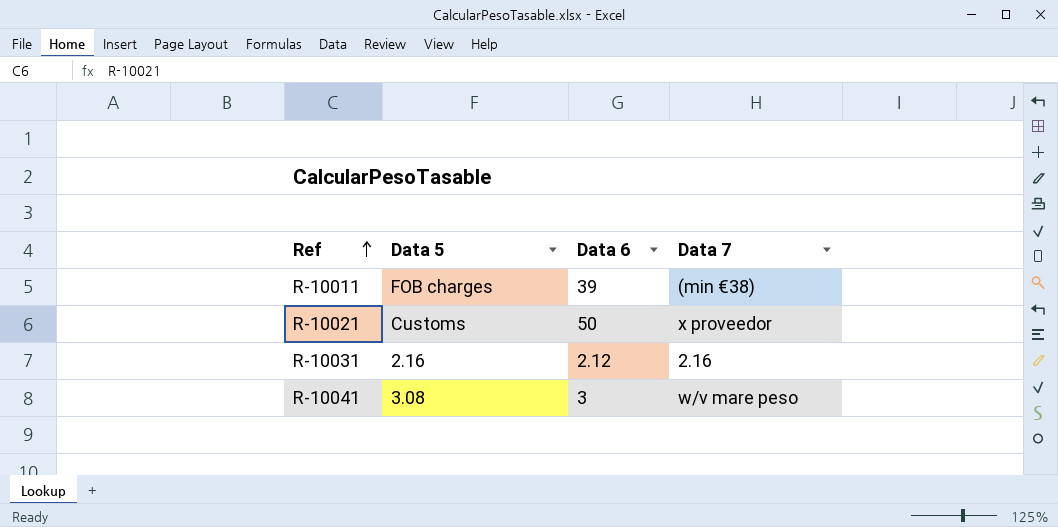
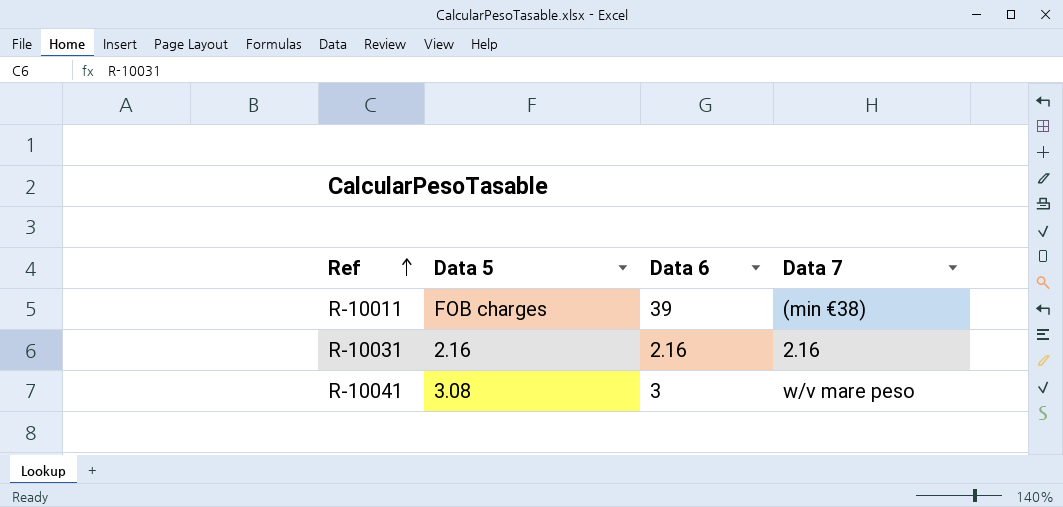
row R-10021: Customs | 50 | x proveedor -> none
R-10031 | Data 6: 2.12 -> 2.16

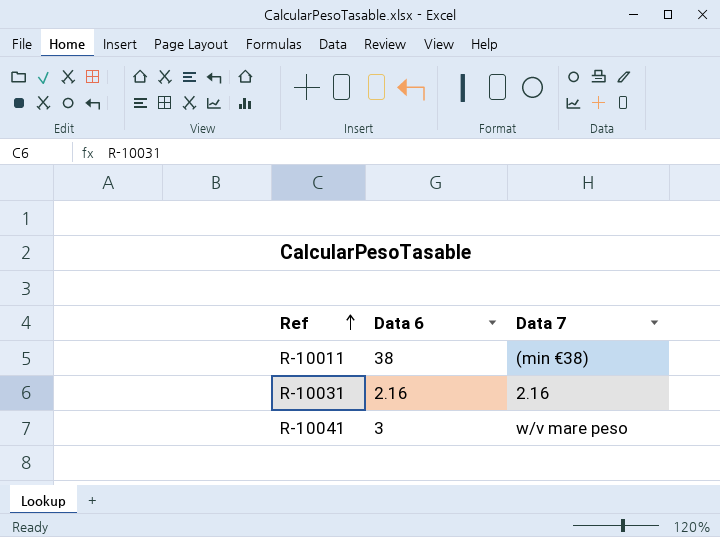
column Data 5 | position: 2 -> none
R-10011 | Data 6: 39 -> 38

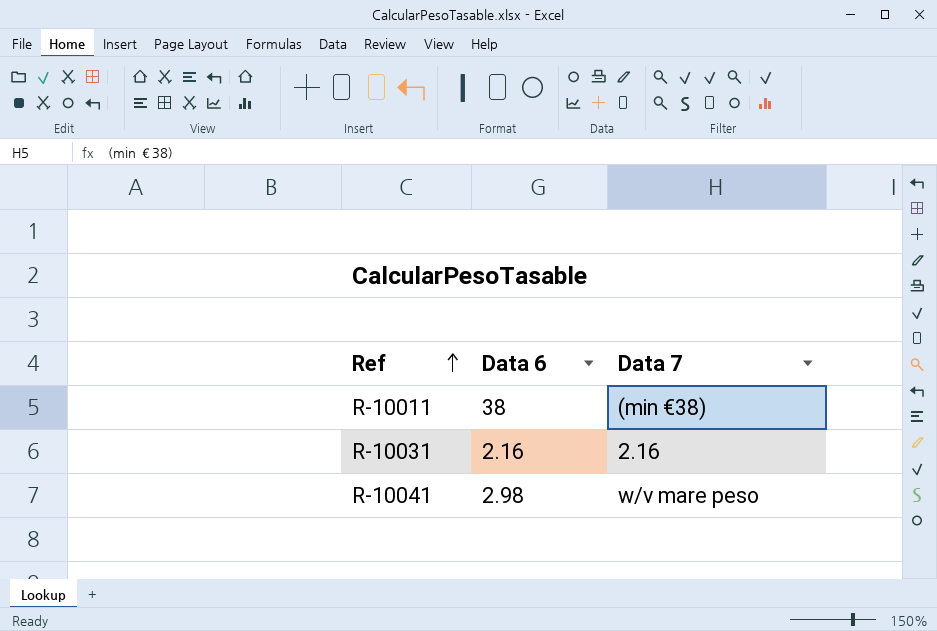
R-10041 | Data 6: 3 -> 2.98

